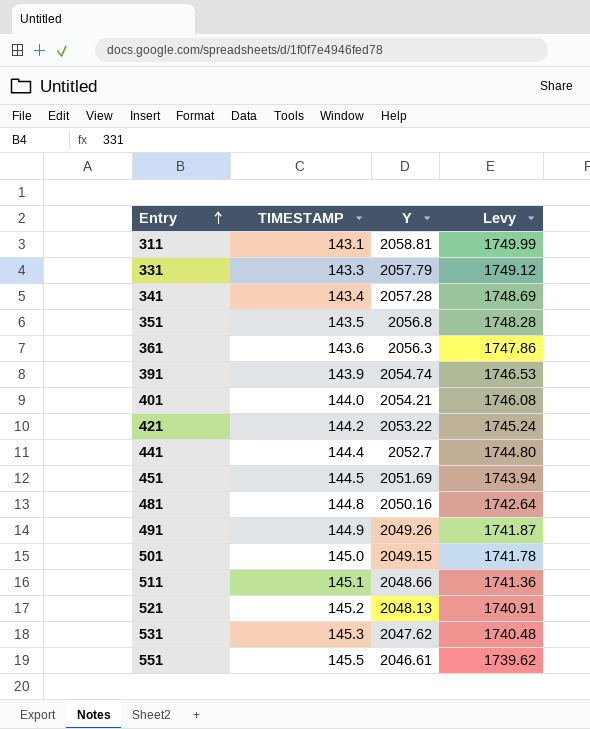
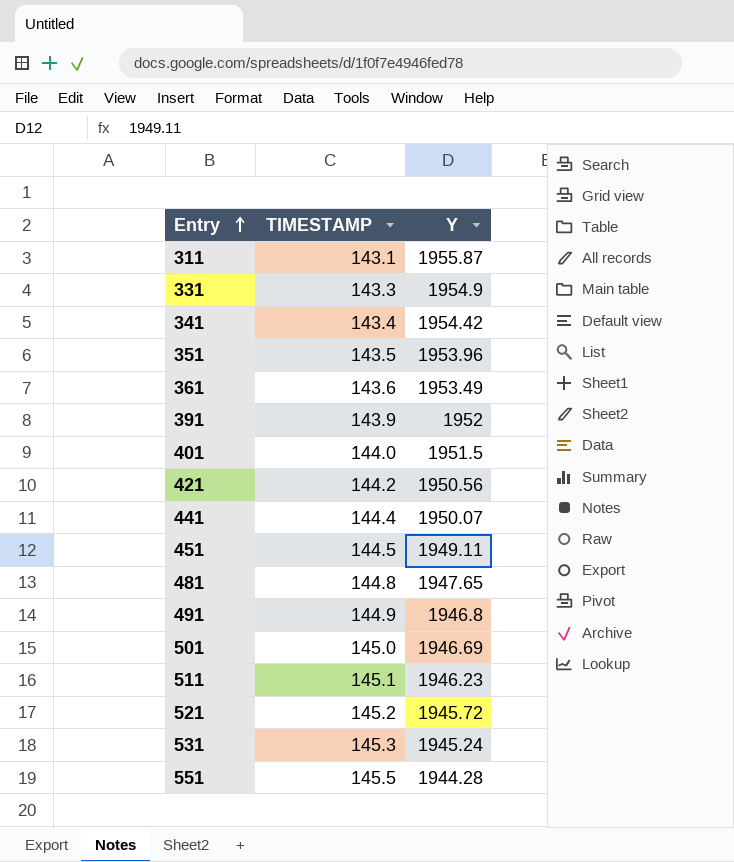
column Levy | formula: [Y] * 0.85 -> none
311 | Y: 2058.81 -> 1955.87
331 | Y: 2057.79 -> 1954.9
341 | Y: 2057.28 -> 1954.42
351 | Y: 2056.8 -> 1953.96
361 | Y: 2056.3 -> 1953.49
391 | Y: 2054.74 -> 1952
401 | Y: 2054.21 -> 1951.5
421 | Y: 2053.22 -> 1950.56
441 | Y: 2052.7 -> 1950.07
451 | Y: 2051.69 -> 1949.11
481 | Y: 2050.16 -> 1947.65
491 | Y: 2049.26 -> 1946.8
501 | Y: 2049.15 -> 1946.69
511 | Y: 2048.66 -> 1946.23
521 | Y: 2048.13 -> 1945.72
531 | Y: 2047.62 -> 1945.24
551 | Y: 2046.61 -> 1944.28

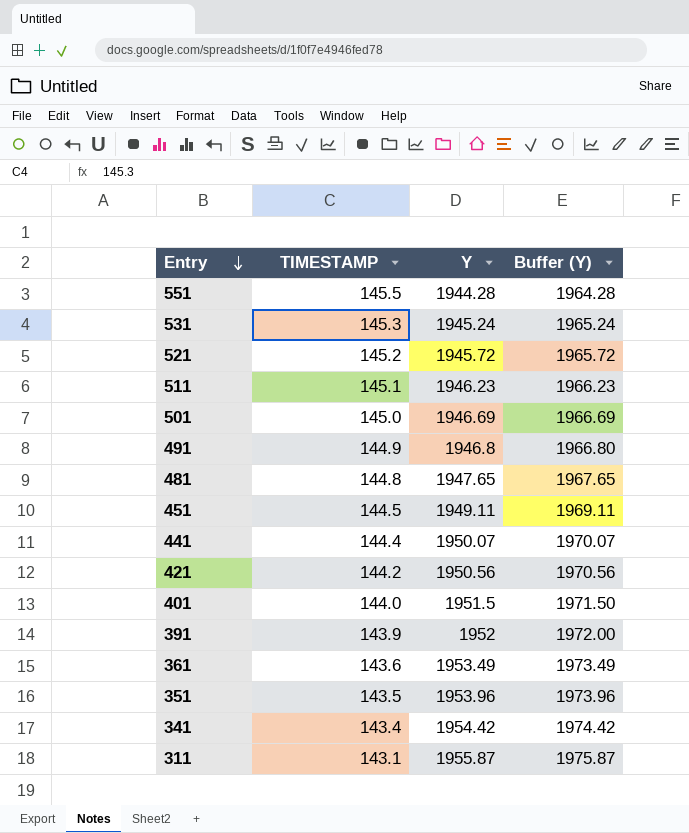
row order: Entry ascending -> Entry descending
column Buffer (Y) | formula: none -> [Y] + 20
row 331: 143.3 | 1954.9 -> none

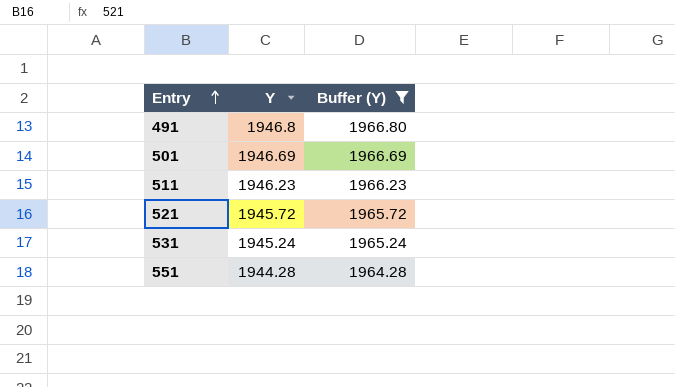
filter: none -> Buffer (Y) <= 1966.80
row order: Entry descending -> Entry ascending
column TIMESTAMP | position: 2 -> none

